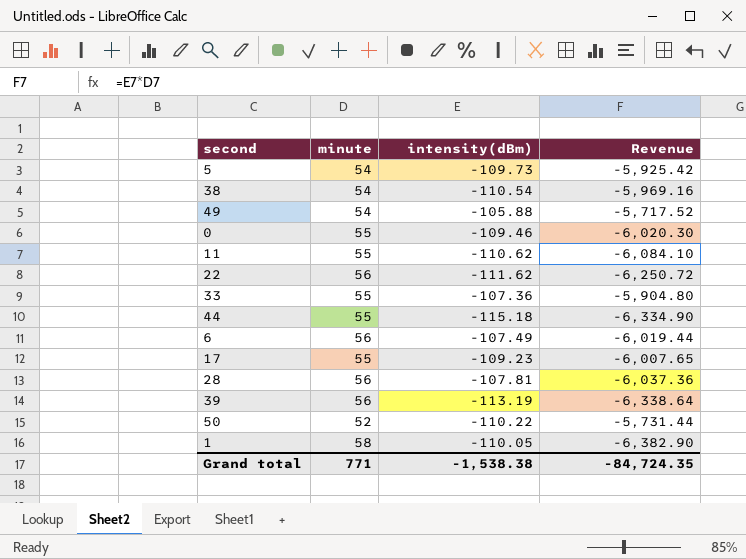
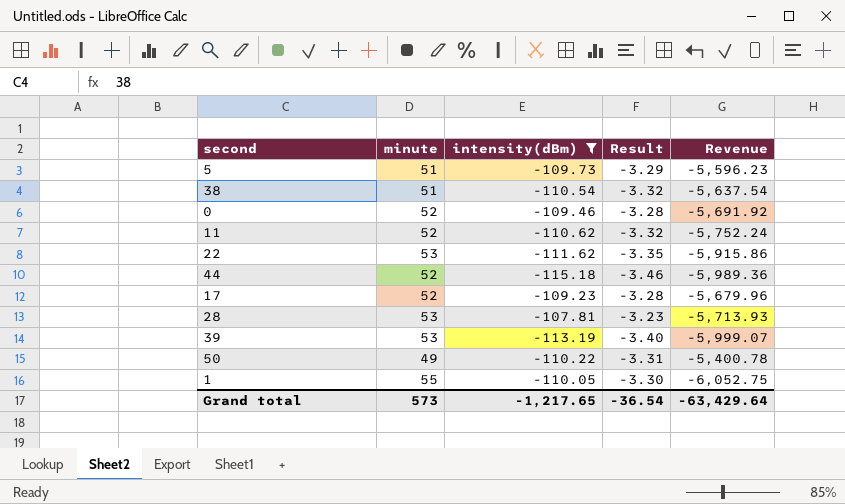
filter: none -> intensity(dBm) <= -107.81
column Result | formula: none -> [intensity(dBm)] * 0.03
5 | minute: 54 -> 51
5 | Revenue: -5,925.42 -> -5,596.23
38 | minute: 54 -> 51
38 | Revenue: -5,969.16 -> -5,637.54
0 | minute: 55 -> 52
0 | Revenue: -6,020.30 -> -5,691.92
11 | minute: 55 -> 52
11 | Revenue: -6,084.10 -> -5,752.24
22 | minute: 56 -> 53
22 | Revenue: -6,250.72 -> -5,915.86
44 | minute: 55 -> 52
44 | Revenue: -6,334.90 -> -5,989.36
17 | minute: 55 -> 52
17 | Revenue: -6,007.65 -> -5,679.96
28 | minute: 56 -> 53
28 | Revenue: -6,037.36 -> -5,713.93
39 | minute: 56 -> 53
39 | Revenue: -6,338.64 -> -5,999.07
50 | minute: 52 -> 49
50 | Revenue: -5,731.44 -> -5,400.78
1 | minute: 58 -> 55
1 | Revenue: -6,382.90 -> -6,052.75
Grand total | minute: 771 -> 573
Grand total | intensity(dBm): -1,538.38 -> -1,217.65
Grand total | Revenue: -84,724.35 -> -63,429.64

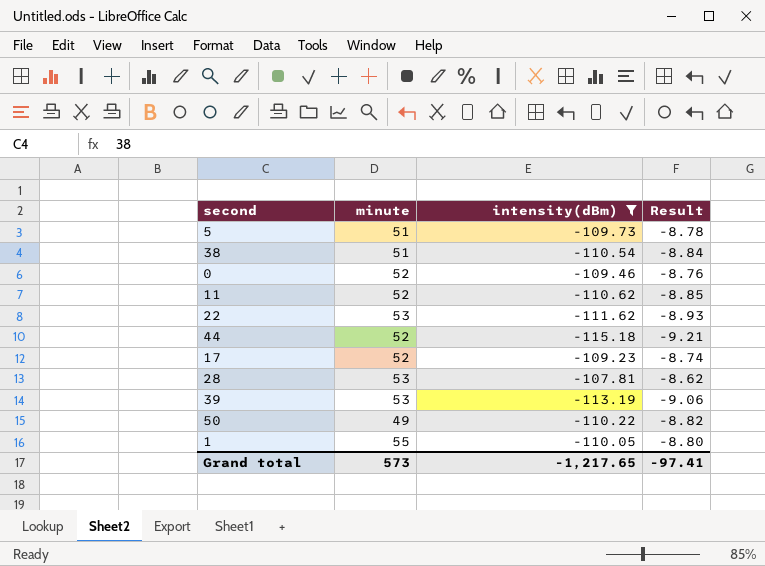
column Revenue | formula: [minute] * [intensity(dBm)] -> none
column Result | formula: [intensity(dBm)] * 0.03 -> [intensity(dBm)] * 0.08
Grand total | Result: -36.54 -> -97.41

